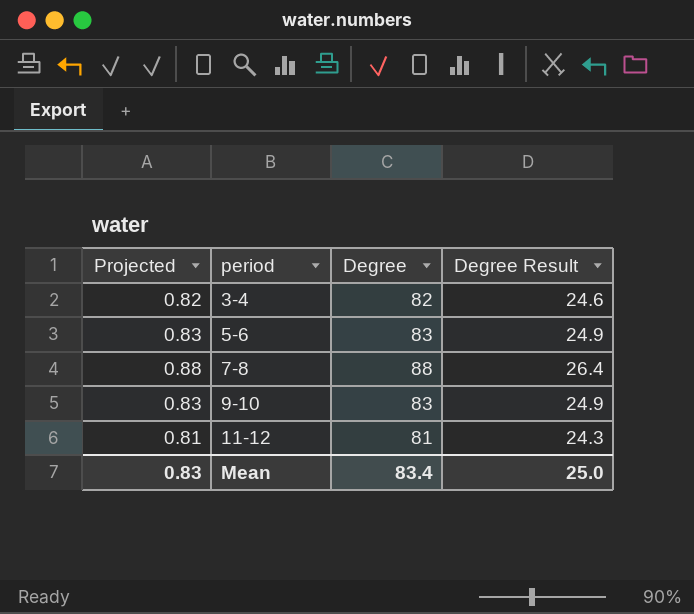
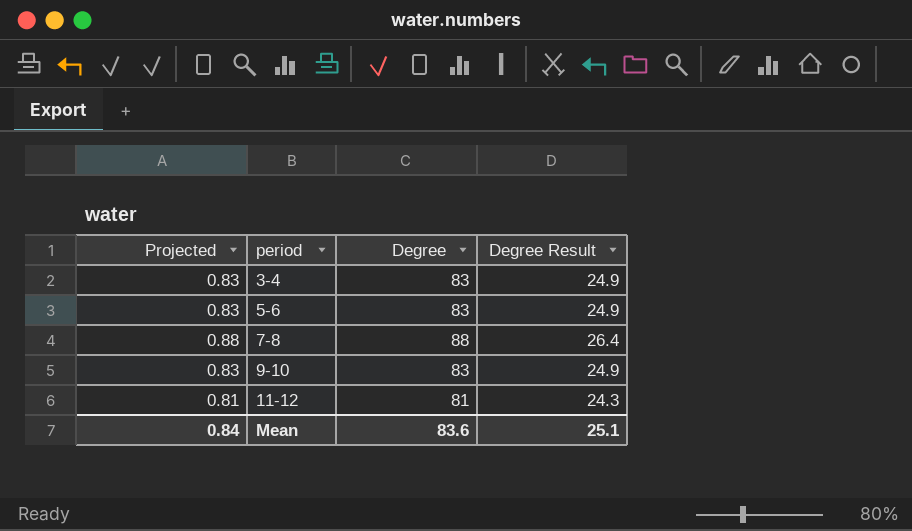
3-4 | Projected: 0.82 -> 0.83
3-4 | Degree: 82 -> 83
3-4 | Degree Result: 24.6 -> 24.9
Mean | Projected: 0.83 -> 0.84
Mean | Degree: 83.4 -> 83.6
Mean | Degree Result: 25.0 -> 25.1

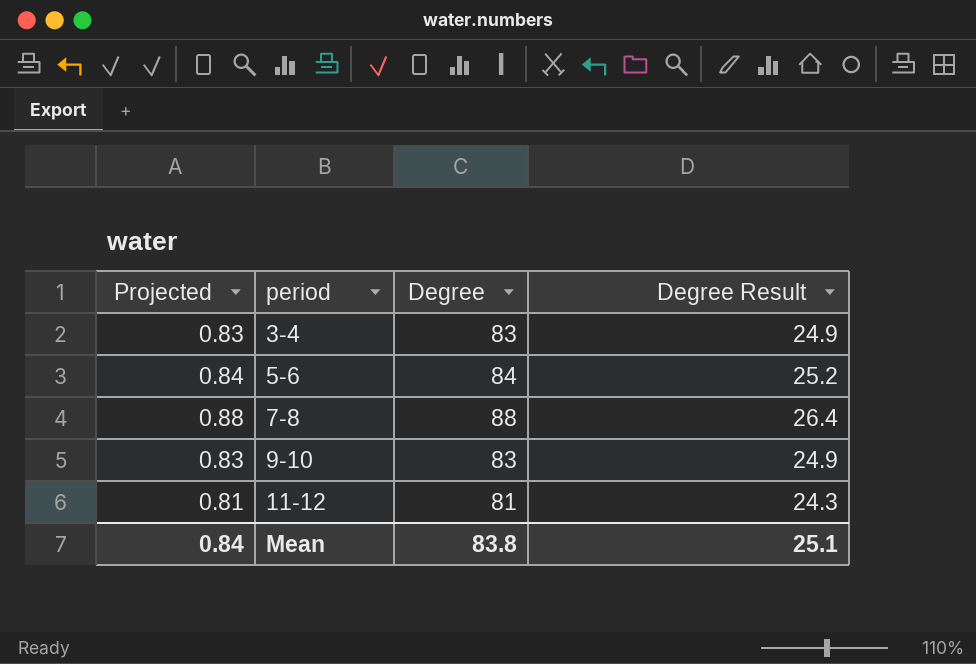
5-6 | Projected: 0.83 -> 0.84
5-6 | Degree: 83 -> 84
5-6 | Degree Result: 24.9 -> 25.2
Mean | Degree: 83.6 -> 83.8

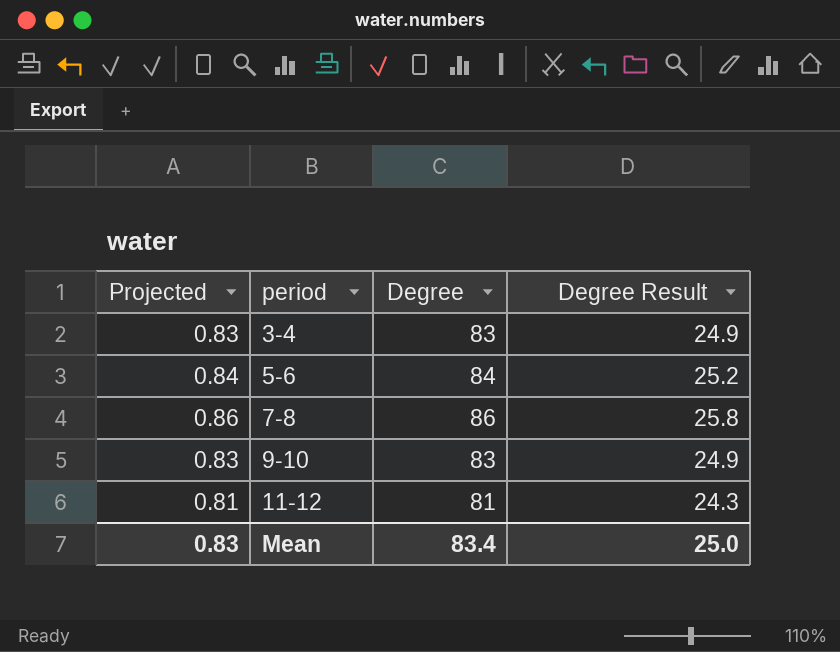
7-8 | Projected: 0.88 -> 0.86
7-8 | Degree: 88 -> 86
7-8 | Degree Result: 26.4 -> 25.8
Mean | Projected: 0.84 -> 0.83
Mean | Degree: 83.8 -> 83.4
Mean | Degree Result: 25.1 -> 25.0

